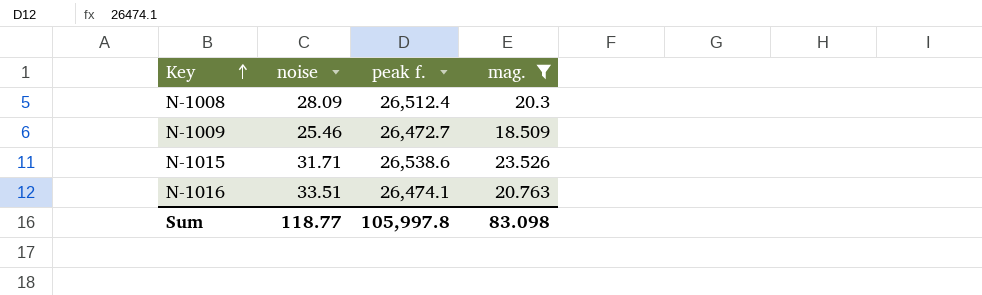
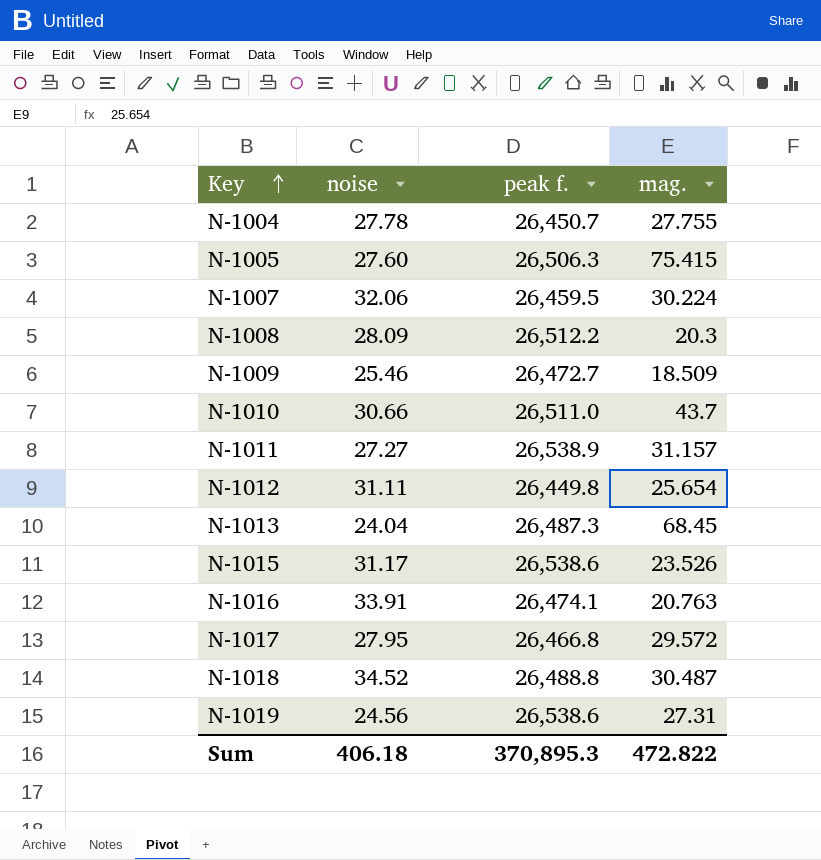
filter: mag. <= 23.526 -> none
N-1008 | peak f.: 26,512.4 -> 26,512.2
N-1015 | noise: 31.71 -> 31.17
N-1016 | noise: 33.51 -> 33.91
Sum | noise: 118.77 -> 406.18
Sum | peak f.: 105,997.8 -> 370,895.3
Sum | mag.: 83.098 -> 472.822

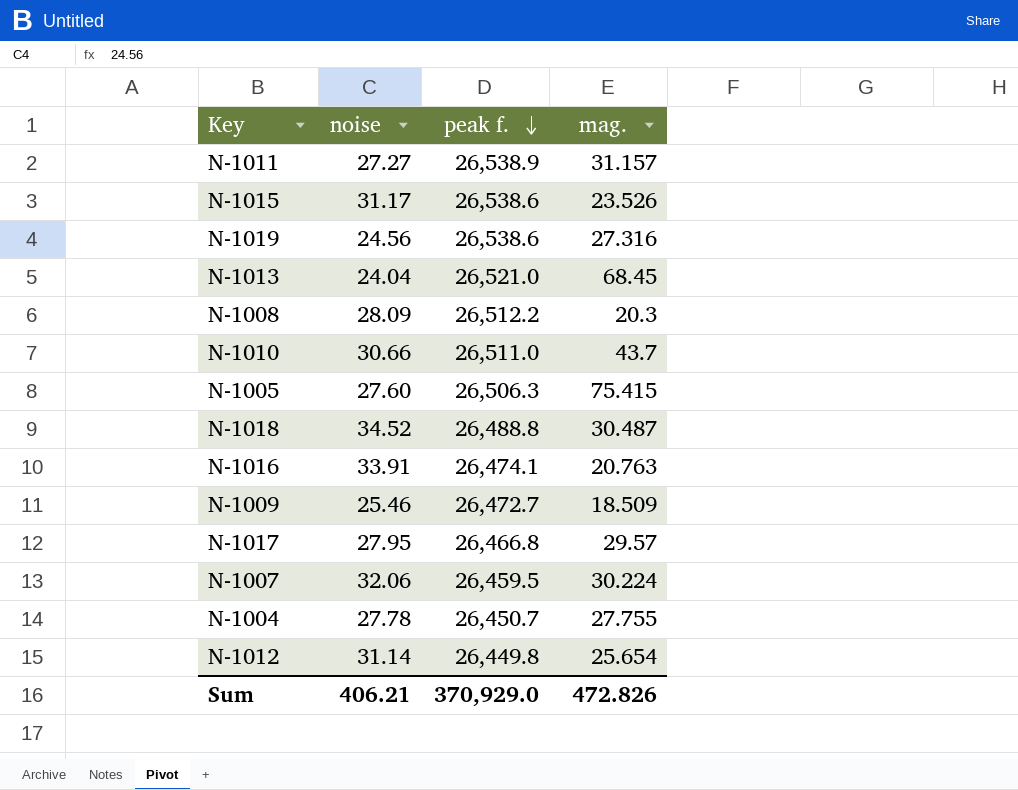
row order: Key ascending -> peak f. descending
N-1019 | mag.: 27.31 -> 27.316
N-1013 | peak f.: 26,487.3 -> 26,521.0
N-1017 | mag.: 29.572 -> 29.57
N-1012 | noise: 31.11 -> 31.14
Sum | noise: 406.18 -> 406.21
Sum | peak f.: 370,895.3 -> 370,929.0
Sum | mag.: 472.822 -> 472.826

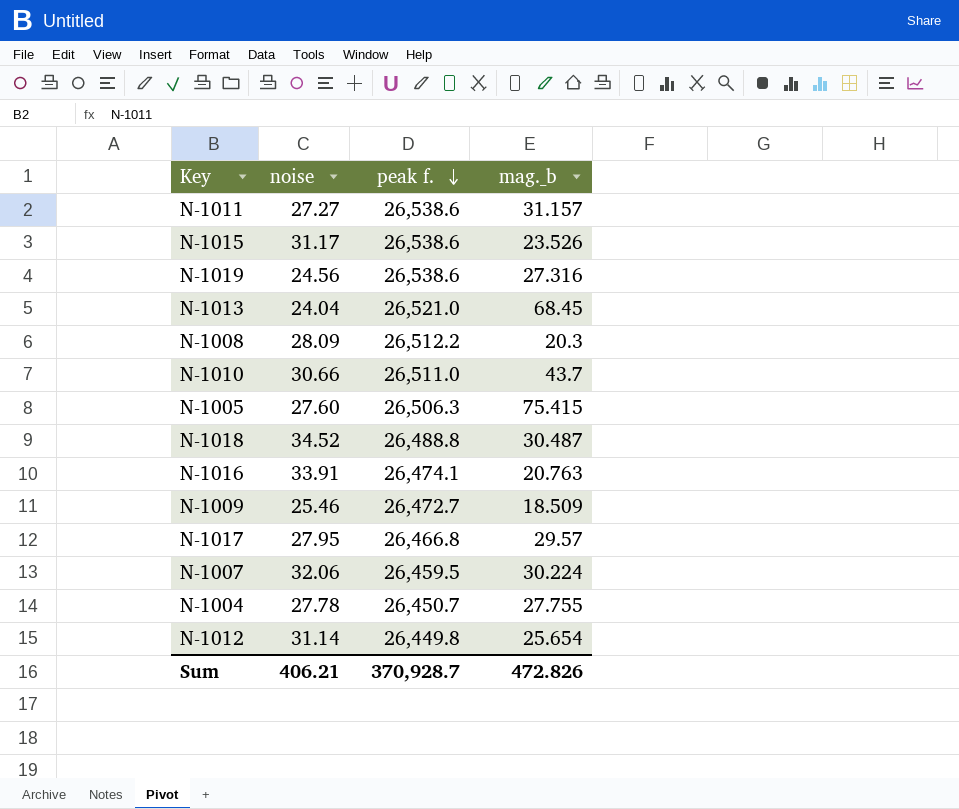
column name: mag. -> mag._b
N-1011 | peak f.: 26,538.9 -> 26,538.6
Sum | peak f.: 370,929.0 -> 370,928.7

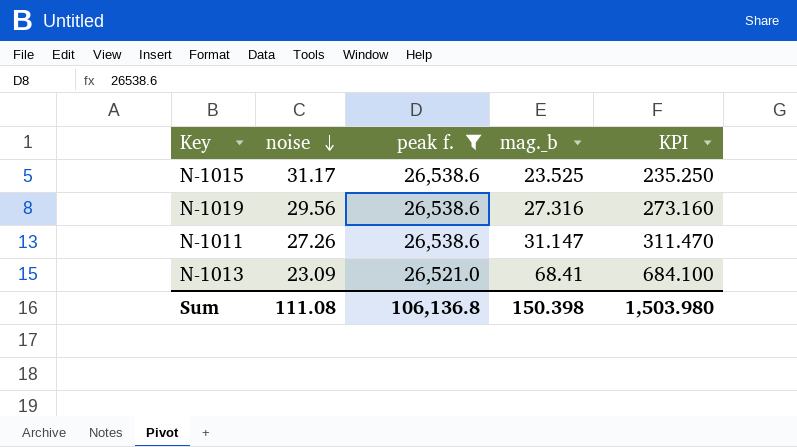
filter: none -> peak f. >= 26,521.0
row order: peak f. descending -> noise descending
column KPI | formula: none -> [mag._b] * 10
N-1015 | mag._b: 23.526 -> 23.525
N-1019 | noise: 24.56 -> 29.56
N-1011 | noise: 27.27 -> 27.26
N-1011 | mag._b: 31.157 -> 31.147
N-1013 | noise: 24.04 -> 23.09
N-1013 | mag._b: 68.45 -> 68.41
Sum | noise: 406.21 -> 111.08
Sum | peak f.: 370,928.7 -> 106,136.8
Sum | mag._b: 472.826 -> 150.398

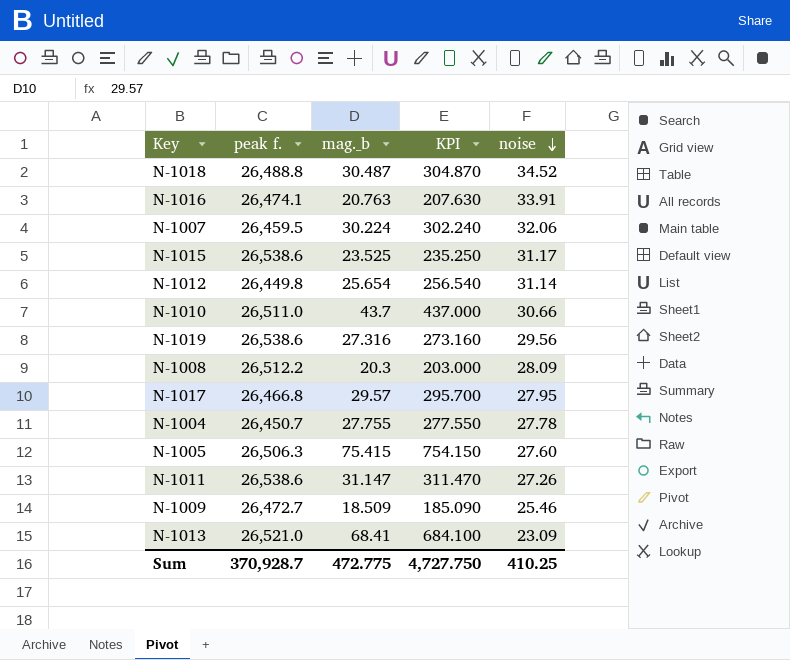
filter: peak f. >= 26,521.0 -> none
column noise | position: 2 -> 5
Sum | peak f.: 106,136.8 -> 370,928.7
Sum | mag._b: 150.398 -> 472.775
Sum | KPI: 1,503.980 -> 4,727.750
Sum | noise: 111.08 -> 410.25

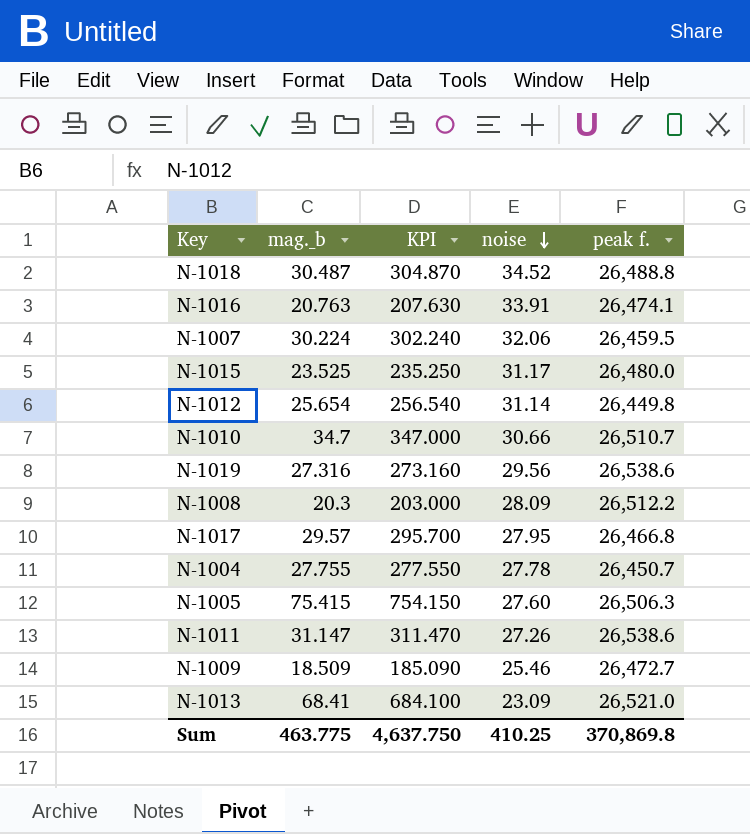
column peak f. | position: 2 -> 5
N-1015 | peak f.: 26,538.6 -> 26,480.0
N-1010 | mag._b: 43.7 -> 34.7
N-1010 | KPI: 437.000 -> 347.000
N-1010 | peak f.: 26,511.0 -> 26,510.7
Sum | mag._b: 472.775 -> 463.775
Sum | KPI: 4,727.750 -> 4,637.750
Sum | peak f.: 370,928.7 -> 370,869.8

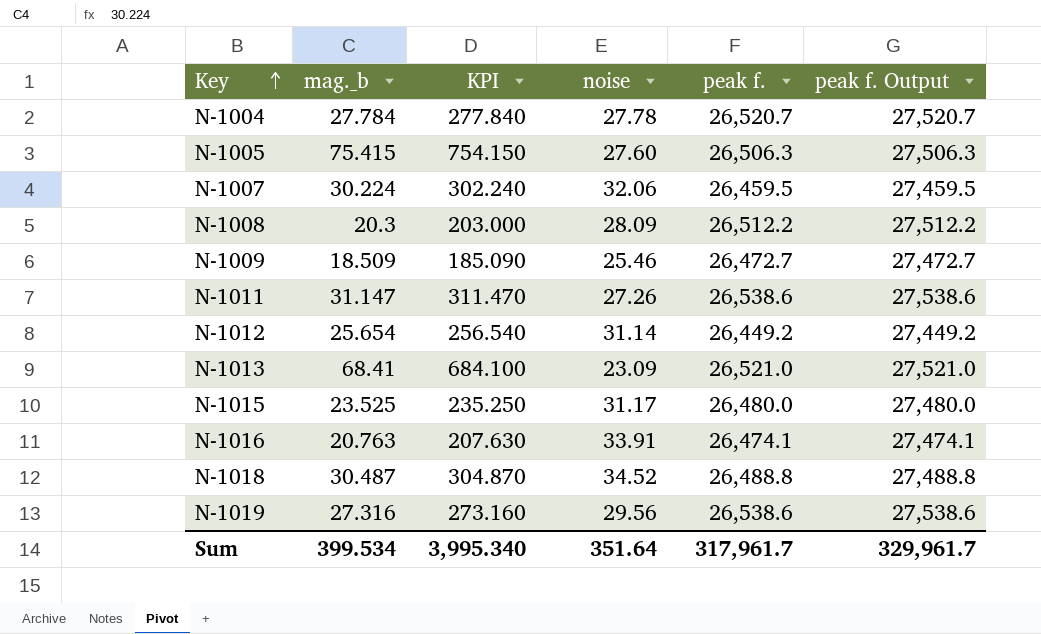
row order: noise descending -> Key ascending
column peak f. Output | formula: none -> [peak f.] + 1000
row N-1010: 34.7 | 347.000 | 30.66 | 26,510.7 -> none
row N-1017: 29.57 | 295.700 | 27.95 | 26,466.8 -> none
N-1004 | mag._b: 27.755 -> 27.784
N-1004 | KPI: 277.550 -> 277.840
N-1004 | peak f.: 26,450.7 -> 26,520.7
N-1012 | peak f.: 26,449.8 -> 26,449.2
Sum | mag._b: 463.775 -> 399.534
Sum | KPI: 4,637.750 -> 3,995.340
Sum | noise: 410.25 -> 351.64
Sum | peak f.: 370,869.8 -> 317,961.7

